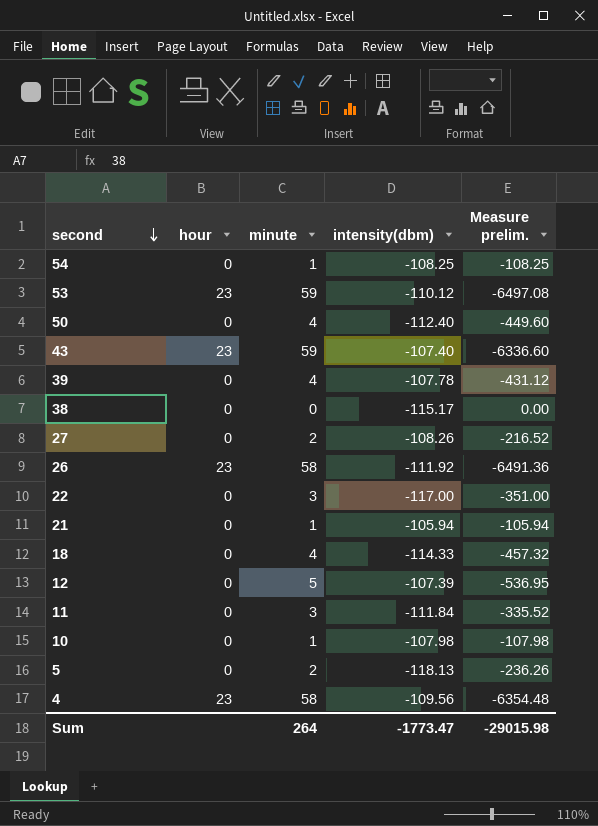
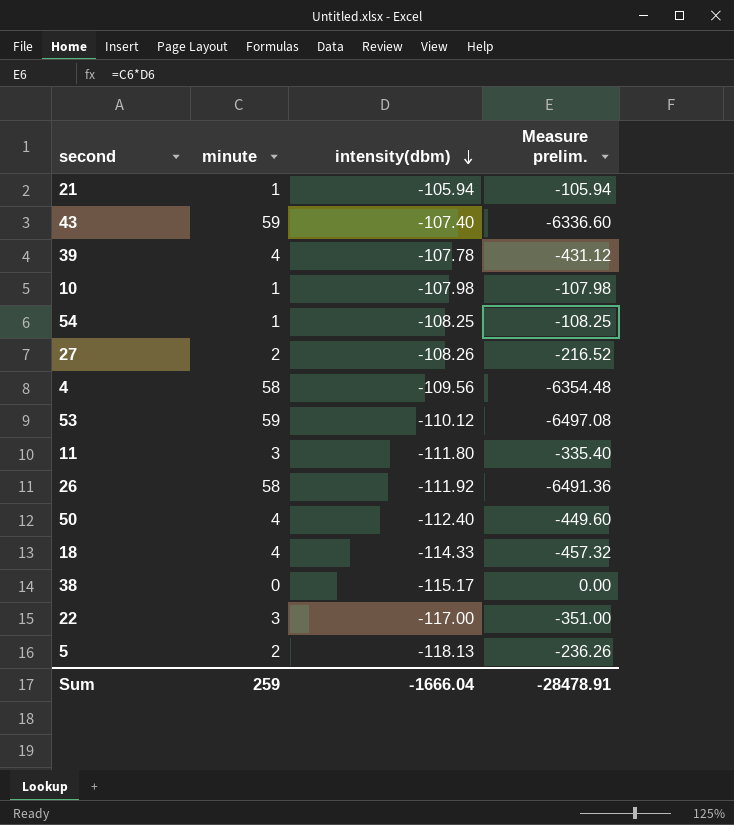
row order: second descending -> intensity(dbm) descending
column hour | position: 2 -> none
row 12: 0 | 5 | -107.39 | -536.95 -> none
11 | intensity(dbm): -111.84 -> -111.80
11 | Measure prelim.: -335.52 -> -335.40
Sum | minute: 264 -> 259
Sum | intensity(dbm): -1773.47 -> -1666.04
Sum | Measure prelim.: -29015.98 -> -28478.91

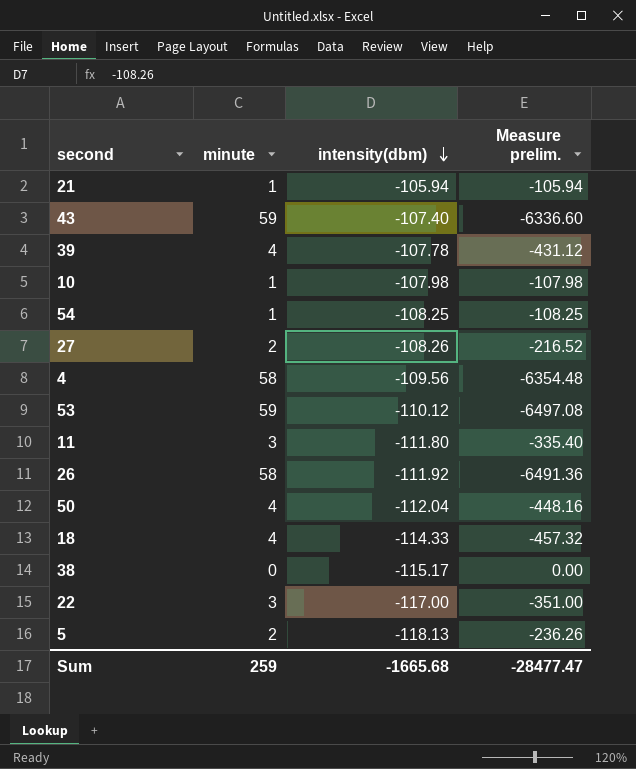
50 | intensity(dbm): -112.40 -> -112.04
50 | Measure prelim.: -449.60 -> -448.16
Sum | intensity(dbm): -1666.04 -> -1665.68
Sum | Measure prelim.: -28478.91 -> -28477.47

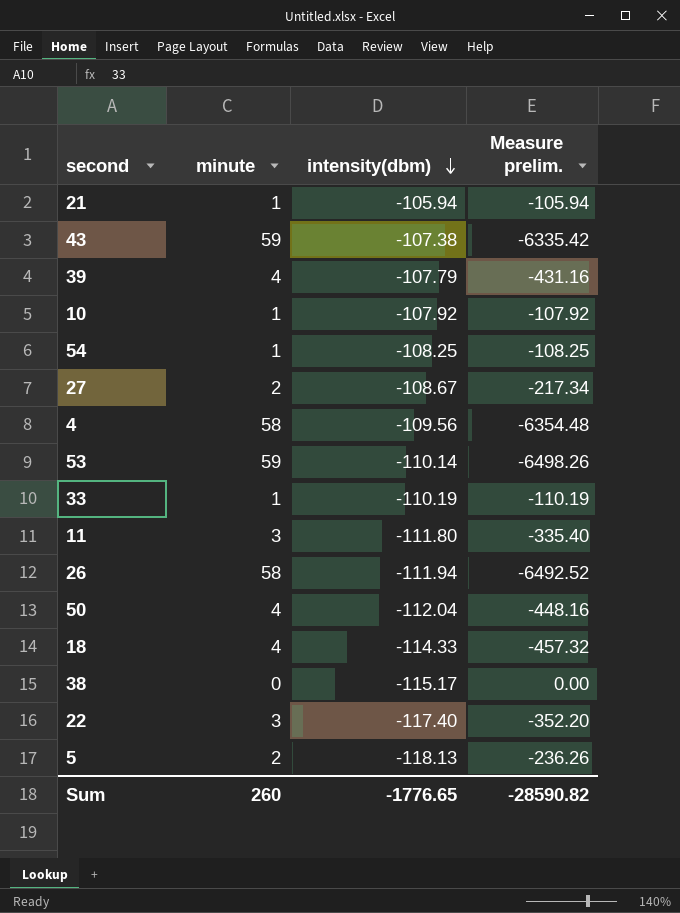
43 | intensity(dbm): -107.40 -> -107.38
43 | Measure prelim.: -6336.60 -> -6335.42
39 | intensity(dbm): -107.78 -> -107.79
39 | Measure prelim.: -431.12 -> -431.16
10 | intensity(dbm): -107.98 -> -107.92
10 | Measure prelim.: -107.98 -> -107.92
27 | intensity(dbm): -108.26 -> -108.67
27 | Measure prelim.: -216.52 -> -217.34
53 | intensity(dbm): -110.12 -> -110.14
53 | Measure prelim.: -6497.08 -> -6498.26
row 33: none -> 1 | -110.19 | -110.19
26 | intensity(dbm): -111.92 -> -111.94
26 | Measure prelim.: -6491.36 -> -6492.52
22 | intensity(dbm): -117.00 -> -117.40
22 | Measure prelim.: -351.00 -> -352.20
Sum | minute: 259 -> 260
Sum | intensity(dbm): -1665.68 -> -1776.65
Sum | Measure prelim.: -28477.47 -> -28590.82

